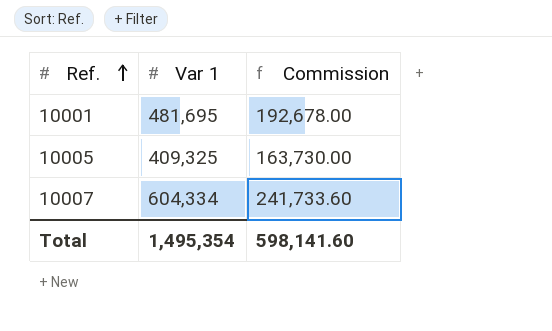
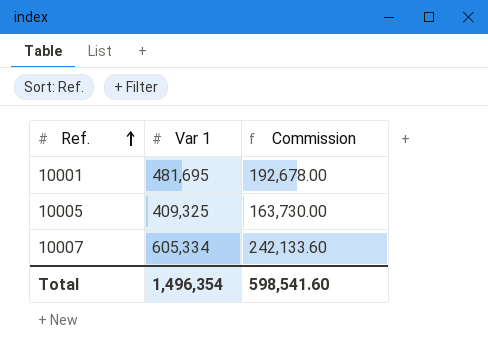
10007 | Var 1: 604,334 -> 605,334
10007 | Commission: 241,733.60 -> 242,133.60
Total | Var 1: 1,495,354 -> 1,496,354
Total | Commission: 598,141.60 -> 598,541.60

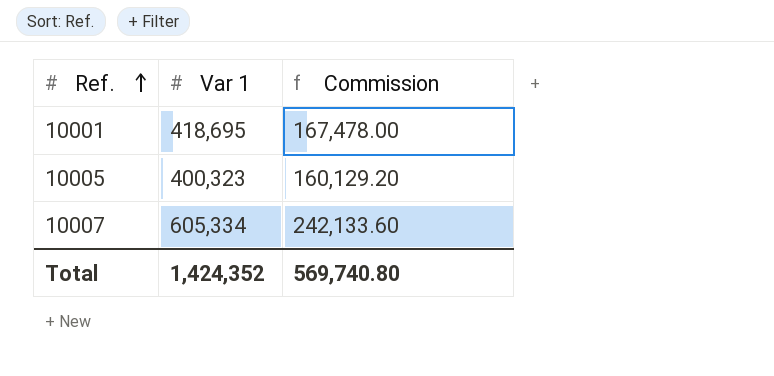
10001 | Var 1: 481,695 -> 418,695
10001 | Commission: 192,678.00 -> 167,478.00
10005 | Var 1: 409,325 -> 400,323
10005 | Commission: 163,730.00 -> 160,129.20
Total | Var 1: 1,496,354 -> 1,424,352
Total | Commission: 598,541.60 -> 569,740.80

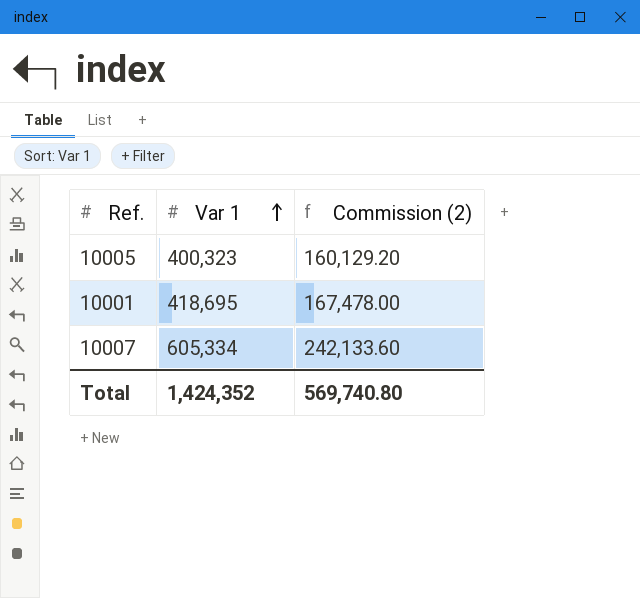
row order: Ref. ascending -> Var 1 ascending
column name: Commission -> Commission (2)

